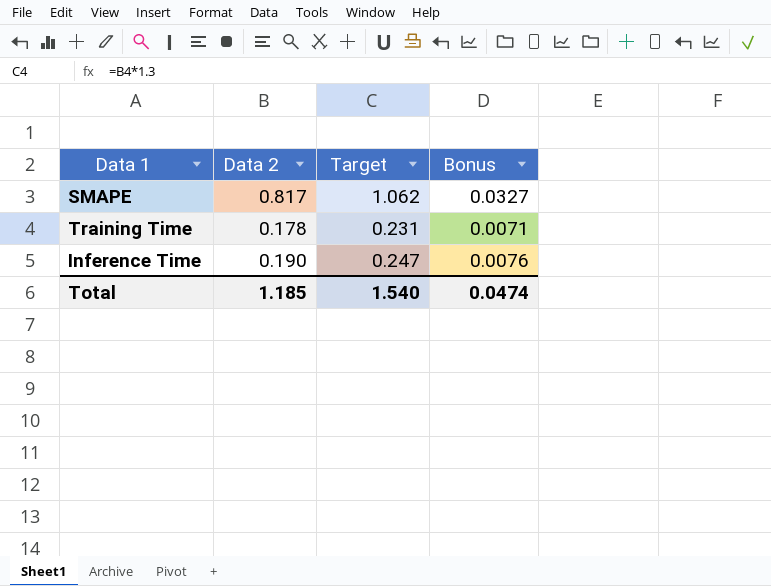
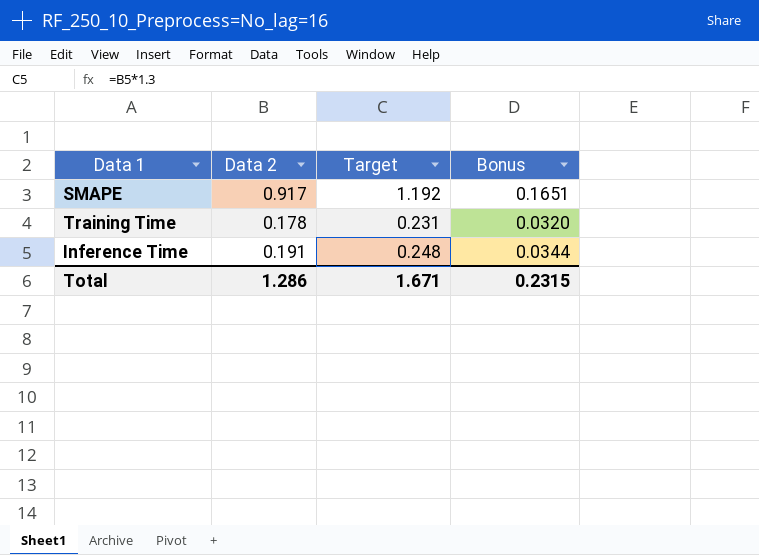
column Bonus | formula: [Data 2] * 0.04 -> [Data 2] * 0.18
SMAPE | Data 2: 0.817 -> 0.917
SMAPE | Target: 1.062 -> 1.192
Inference Time | Data 2: 0.190 -> 0.191
Inference Time | Target: 0.247 -> 0.248
Total | Data 2: 1.185 -> 1.286
Total | Target: 1.540 -> 1.671
Total | Bonus: 0.0474 -> 0.2315

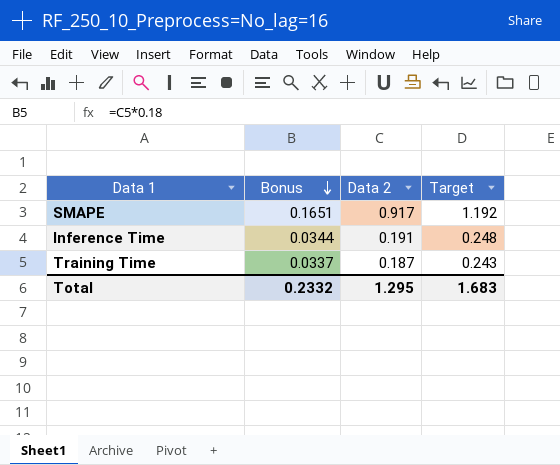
row order: none -> Bonus descending
column Bonus | position: 4 -> 2
Training Time | Bonus: 0.0320 -> 0.0337
Training Time | Data 2: 0.178 -> 0.187
Training Time | Target: 0.231 -> 0.243
Total | Bonus: 0.2315 -> 0.2332
Total | Data 2: 1.286 -> 1.295
Total | Target: 1.671 -> 1.683

